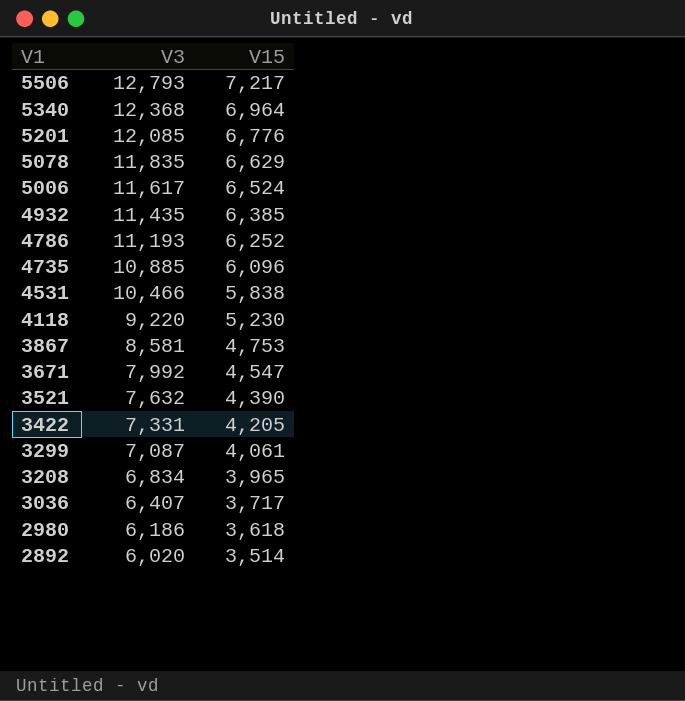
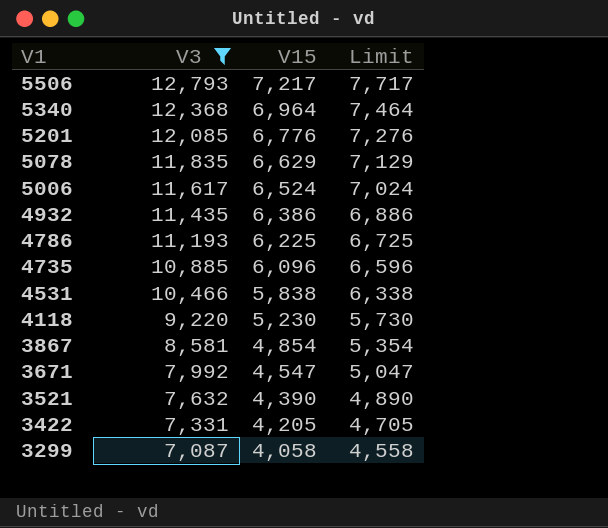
filter: none -> V3 >= 7,087
column Limit | formula: none -> [V15] + 500
4932 | V15: 6,385 -> 6,386
4786 | V15: 6,252 -> 6,225
3867 | V15: 4,753 -> 4,854
3299 | V15: 4,061 -> 4,058

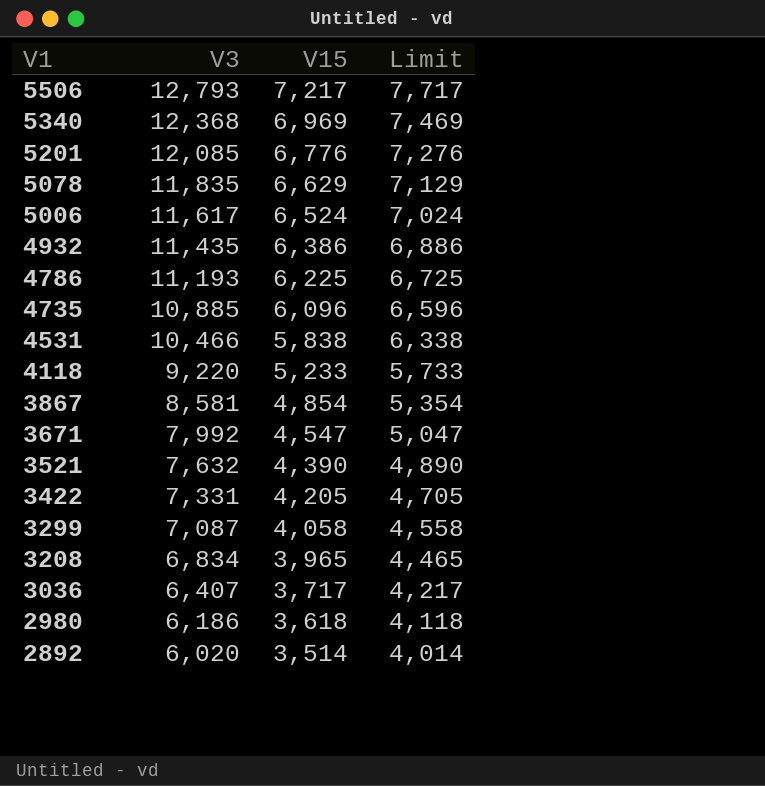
filter: V3 >= 7,087 -> none
5340 | V15: 6,964 -> 6,969
5340 | Limit: 7,464 -> 7,469
4118 | V15: 5,230 -> 5,233
4118 | Limit: 5,730 -> 5,733

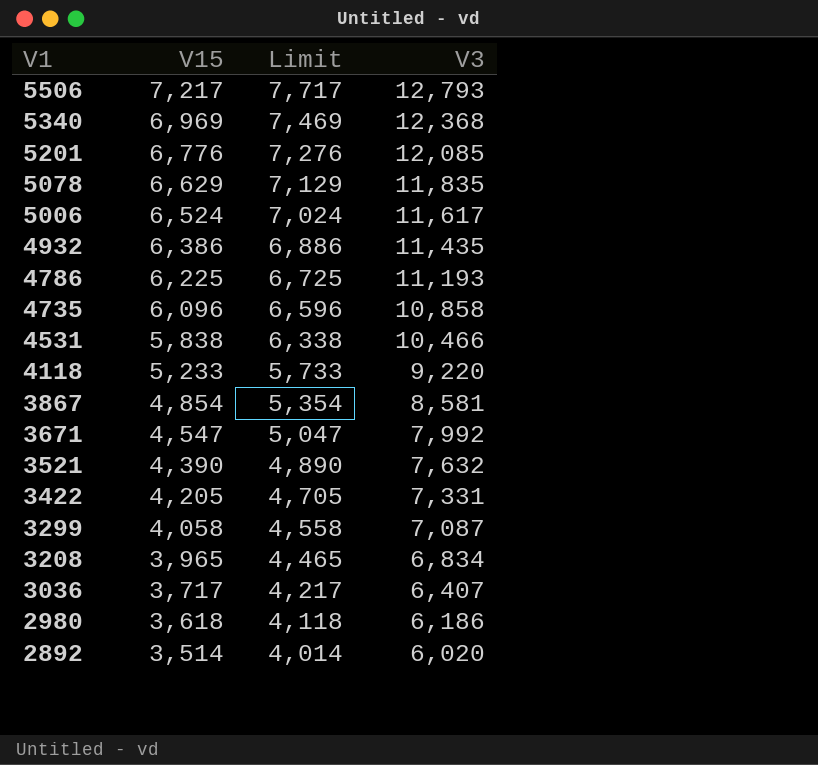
column V3 | position: 2 -> 4
4735 | V3: 10,885 -> 10,858

